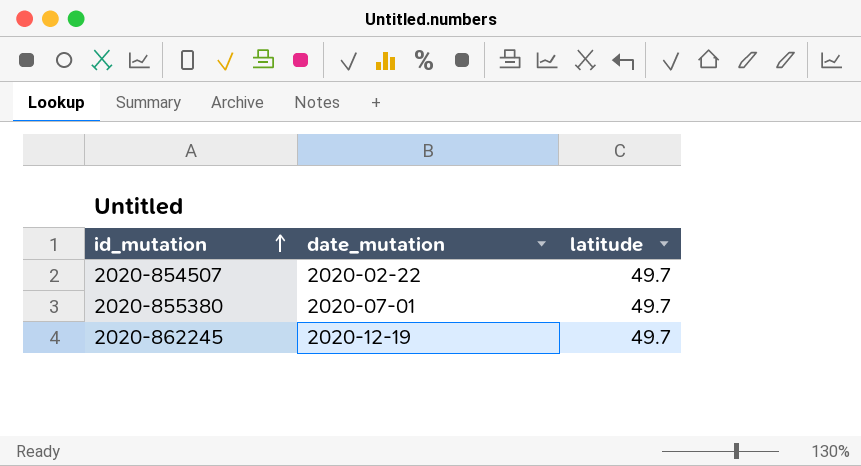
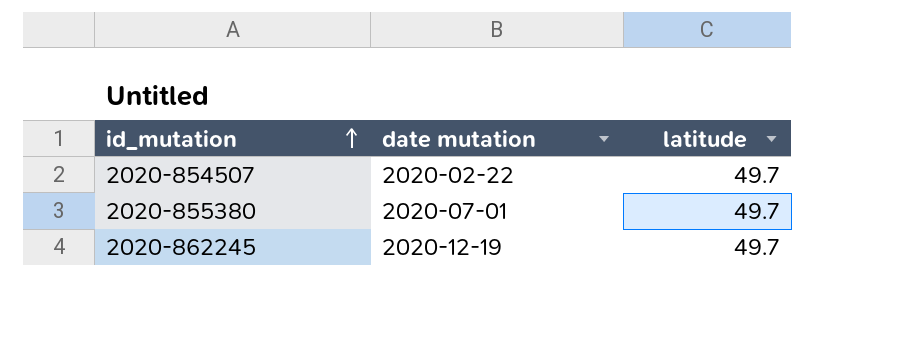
column name: date_mutation -> date mutation

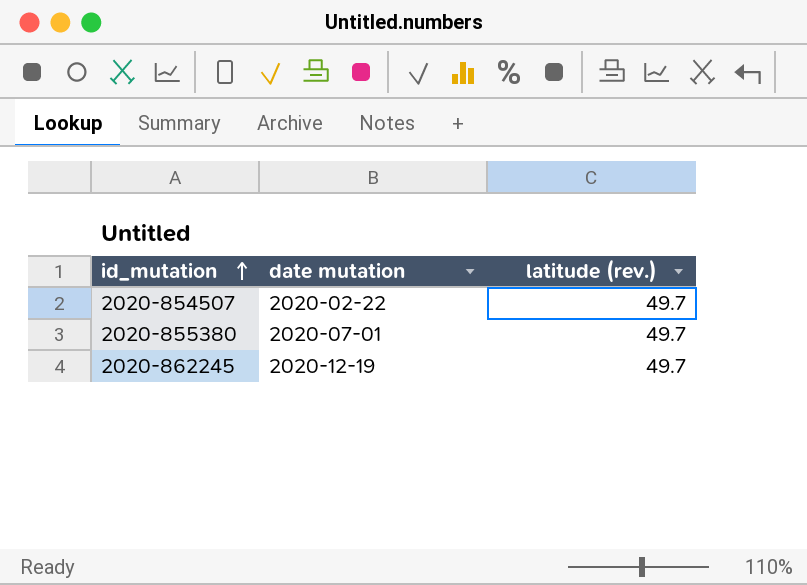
column name: latitude -> latitude (rev.)

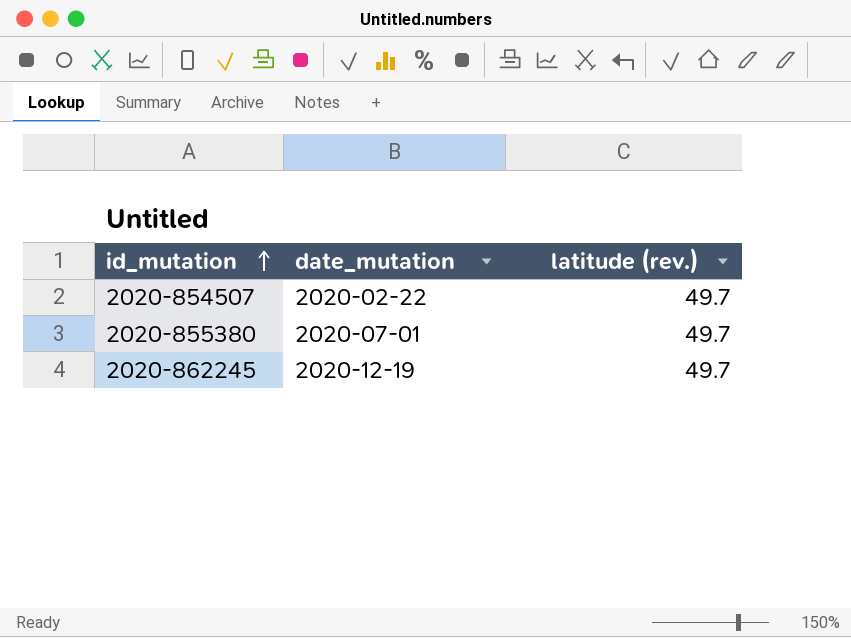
column name: date mutation -> date_mutation

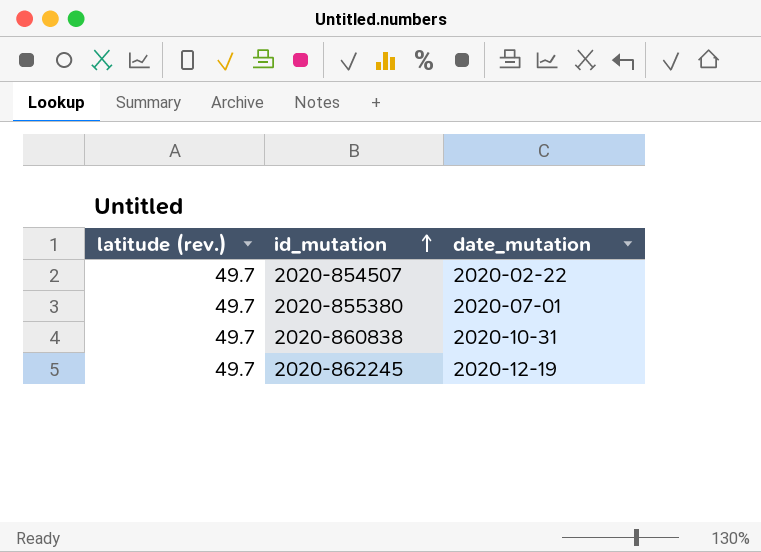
column latitude (rev.) | position: 3 -> 1
row 2020-860838: none -> 49.7 | 2020-10-31

